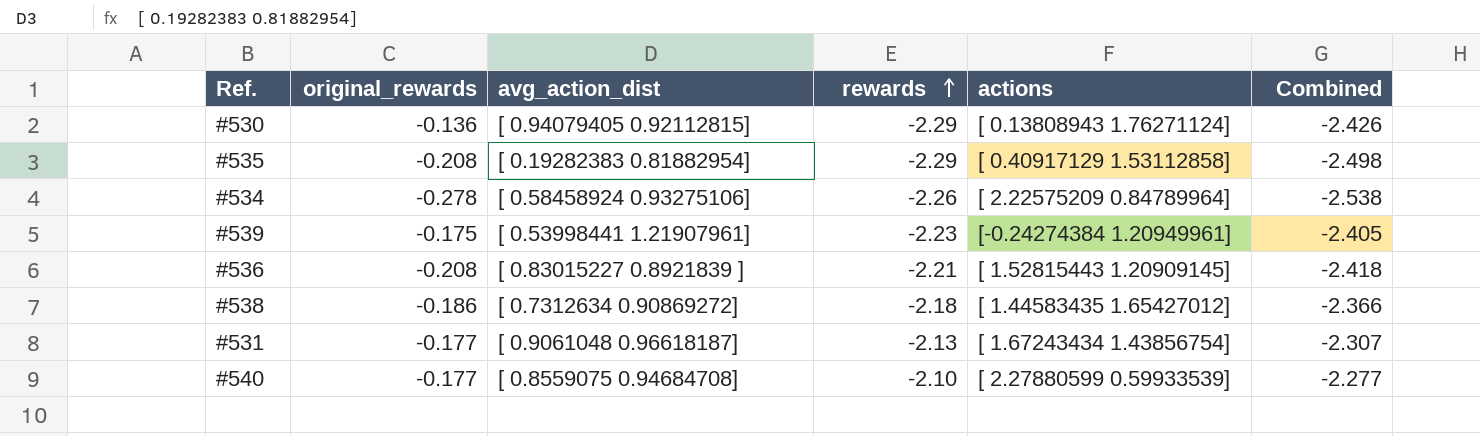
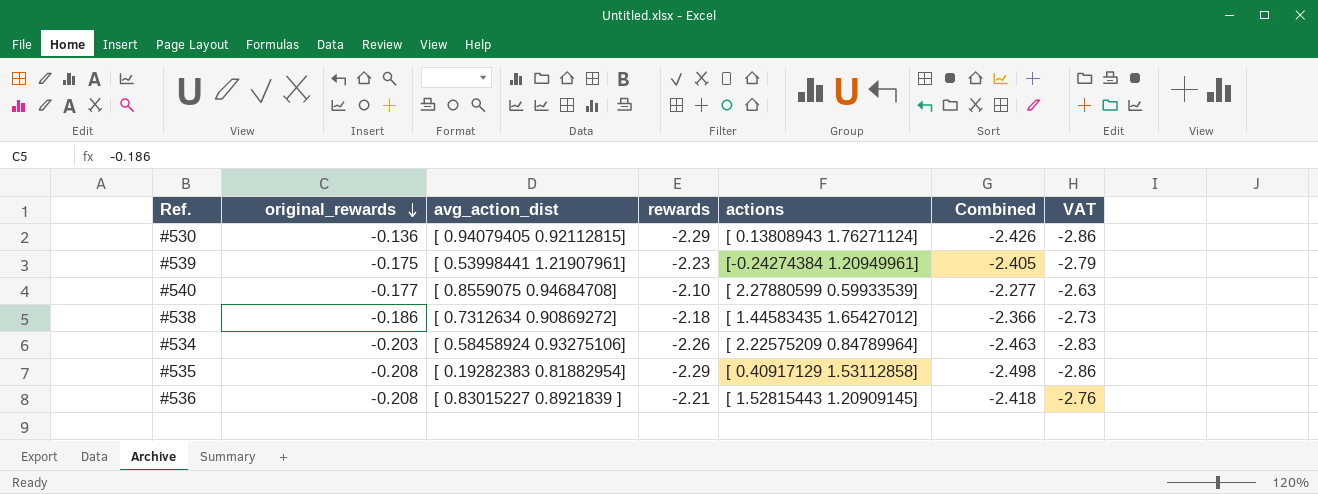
row order: rewards ascending -> original_rewards descending
column VAT | formula: none -> [rewards] * 1.25
row #531: -0.177 | [ 0.9061048 0.96618187] | -2.13 | [ 1.67243434 1.43856754] | -2.307 -> none
#534 | original_rewards: -0.278 -> -0.203
#534 | Combined: -2.538 -> -2.463

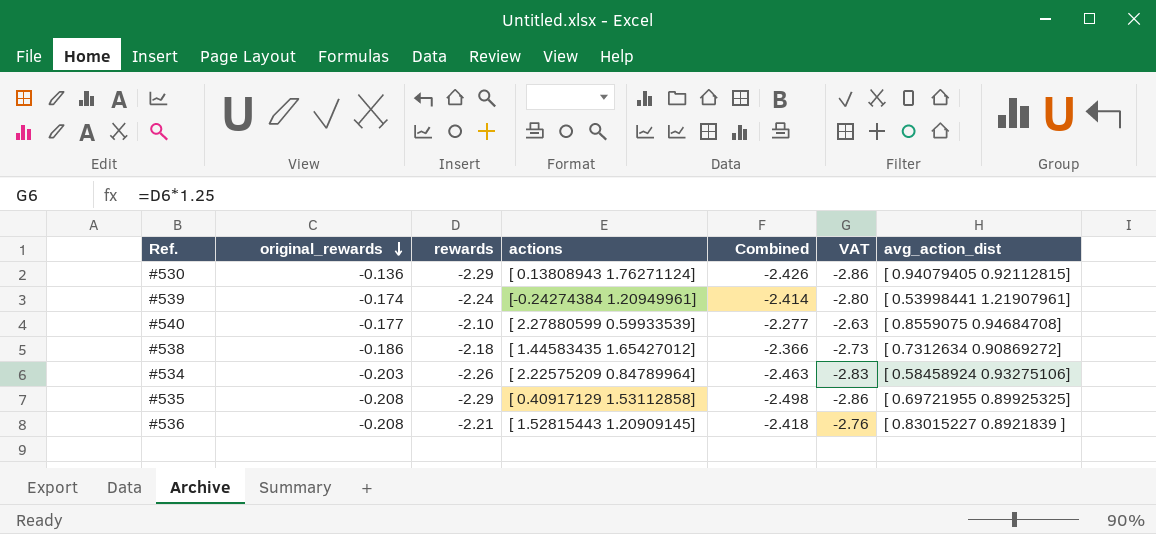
column avg_action_dist | position: 3 -> 7
#539 | original_rewards: -0.175 -> -0.174
#539 | rewards: -2.23 -> -2.24
#539 | Combined: -2.405 -> -2.414
#539 | VAT: -2.79 -> -2.80
#535 | avg_action_dist: [ 0.19282383 0.81882954] -> [ 0.69721955 0.89925325]

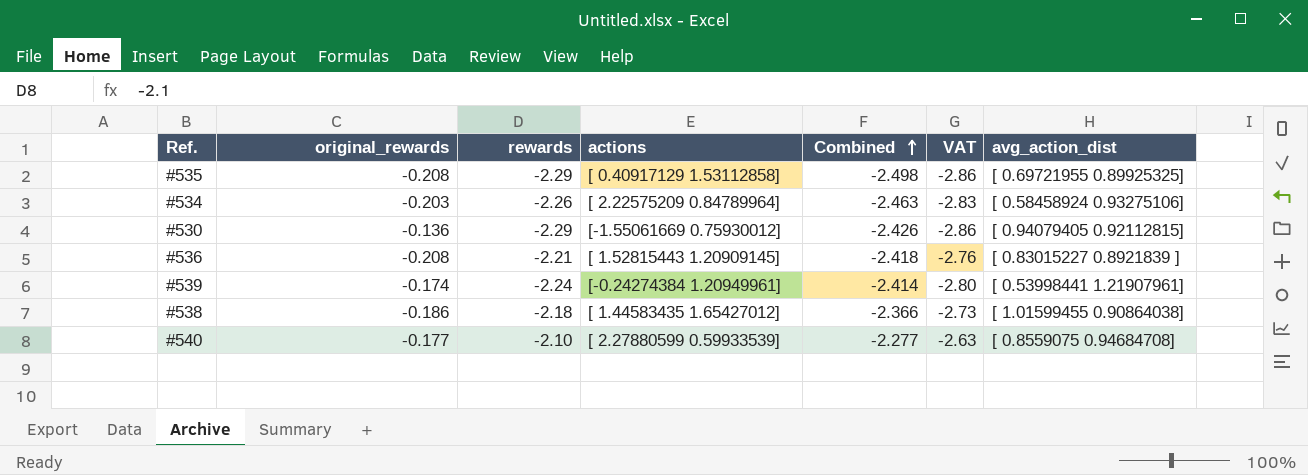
row order: original_rewards descending -> Combined ascending
#530 | actions: [ 0.13808943 1.76271124] -> [-1.55061669 0.75930012]
#538 | avg_action_dist: [ 0.7312634 0.90869272] -> [ 1.01599455 0.90864038]

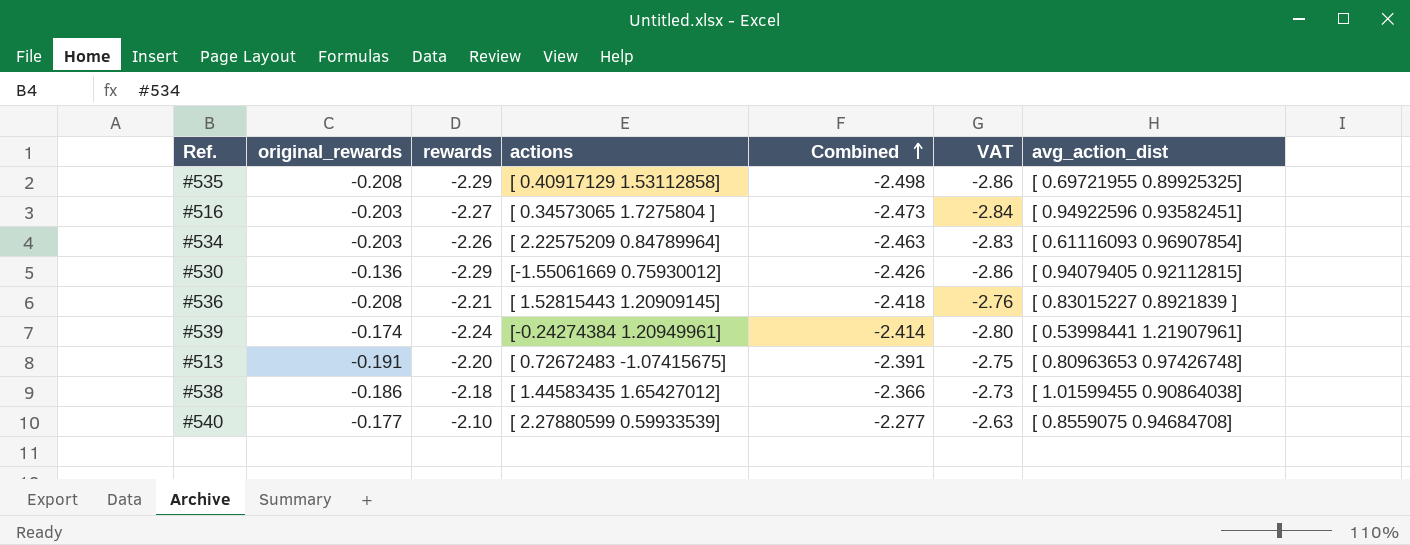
row #516: none -> -0.203 | -2.27 | [ 0.34573065 1.7275804 ] | -2.473 | -2.84 | [ 0.94922596 0.93582451]
#534 | avg_action_dist: [ 0.58458924 0.93275106] -> [ 0.61116093 0.96907854]
row #513: none -> -0.191 | -2.20 | [ 0.72672483 -1.07415675] | -2.391 | -2.75 | [ 0.80963653 0.97426748]

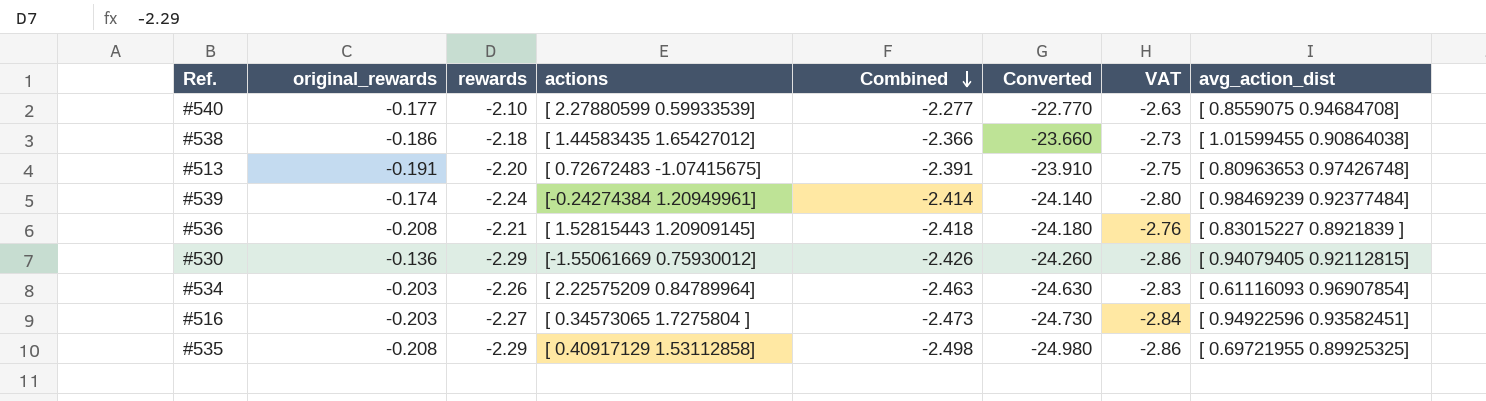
row order: Combined ascending -> Combined descending
column Converted | formula: none -> [Combined] * 10
#539 | avg_action_dist: [ 0.53998441 1.21907961] -> [ 0.98469239 0.92377484]

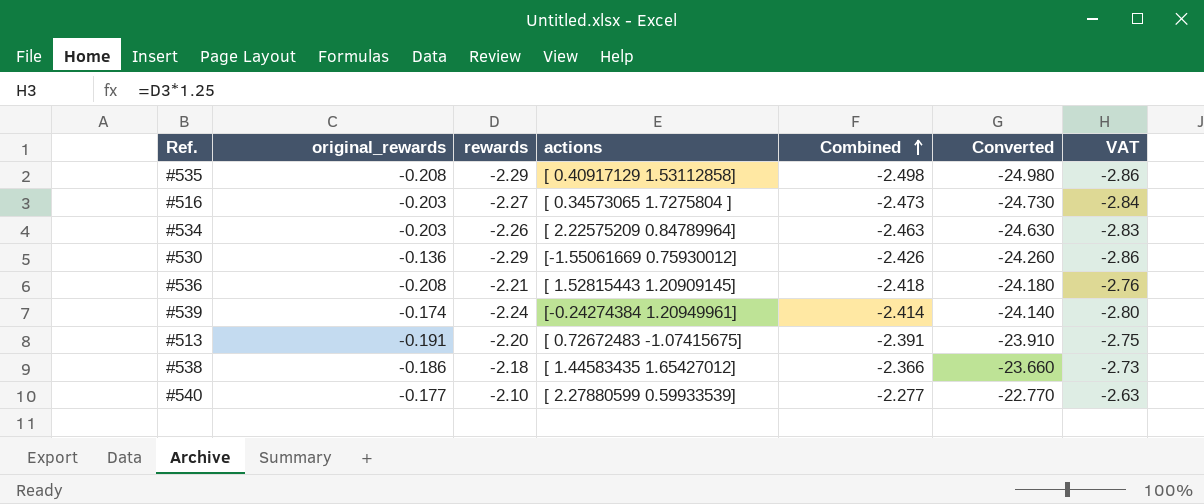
row order: Combined descending -> Combined ascending
column avg_action_dist | position: 8 -> none

